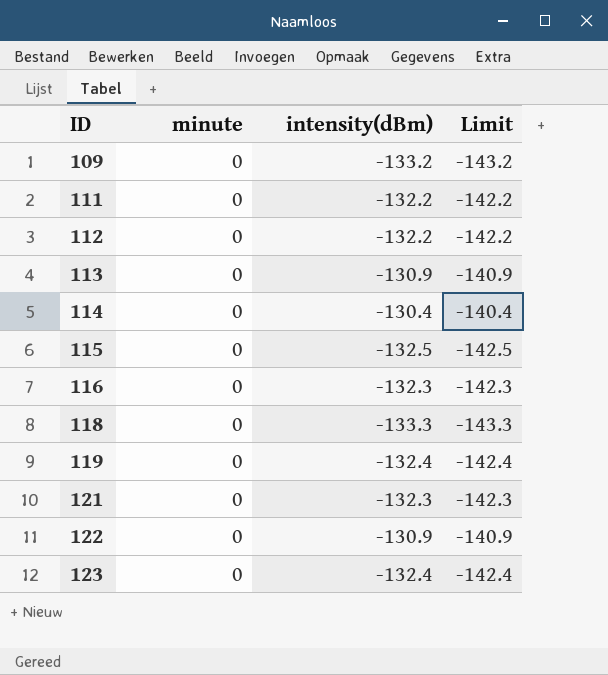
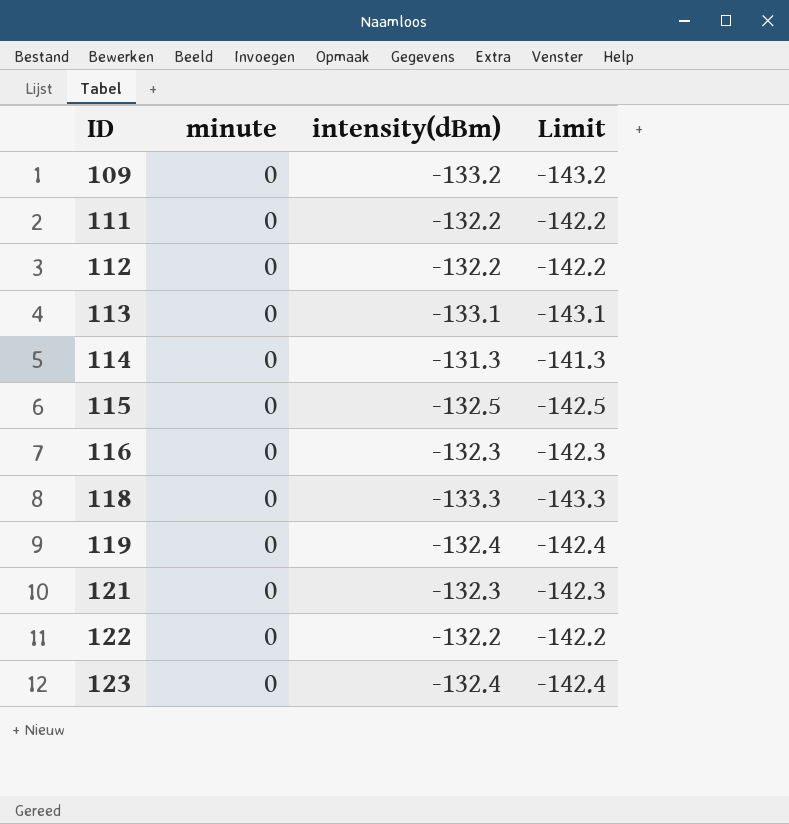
113 | intensity(dBm): -130.9 -> -133.1
113 | Limit: -140.9 -> -143.1
114 | intensity(dBm): -130.4 -> -131.3
114 | Limit: -140.4 -> -141.3
122 | intensity(dBm): -130.9 -> -132.2
122 | Limit: -140.9 -> -142.2

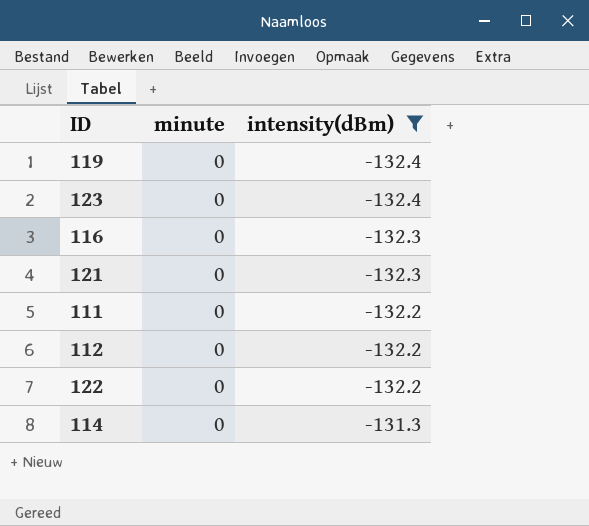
filter: none -> intensity(dBm) >= -132.4
row order: ID ascending -> intensity(dBm) ascending
column Limit | formula: [intensity(dBm)] - 10 -> none

